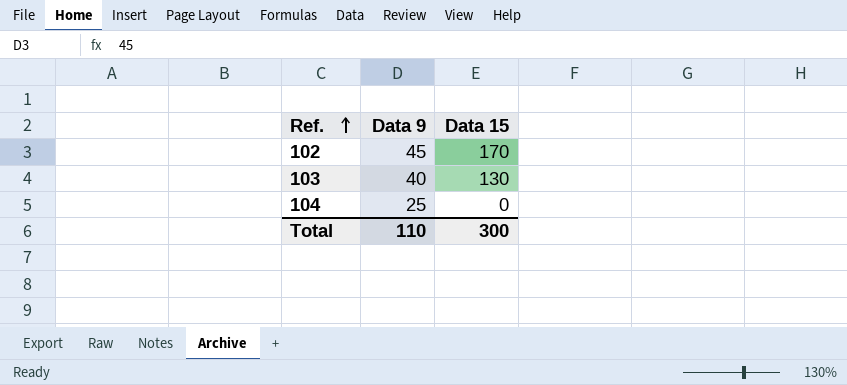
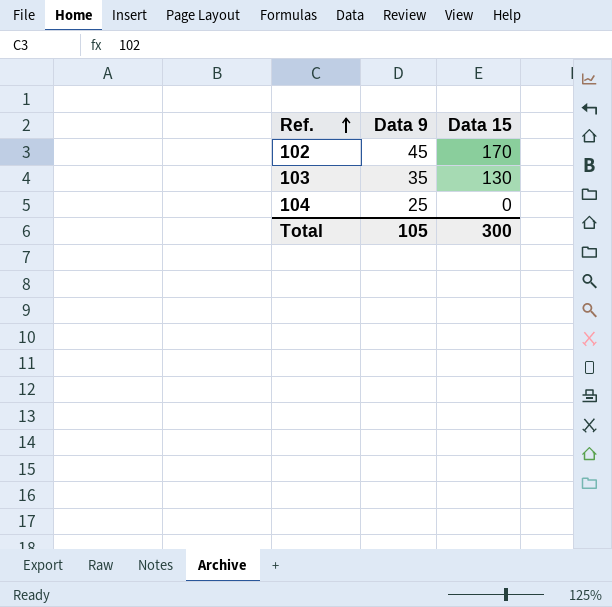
103 | Data 9: 40 -> 35
Total | Data 9: 110 -> 105

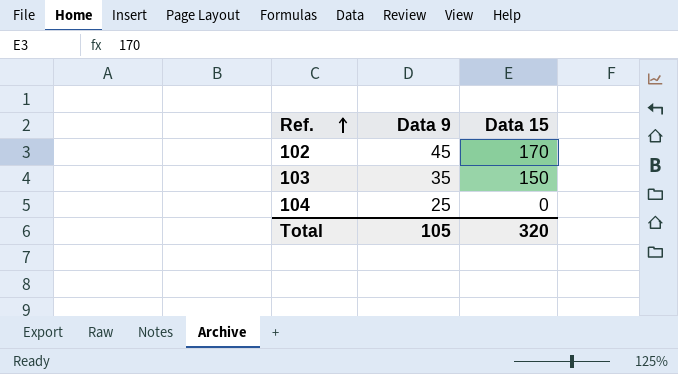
103 | Data 15: 130 -> 150
Total | Data 15: 300 -> 320

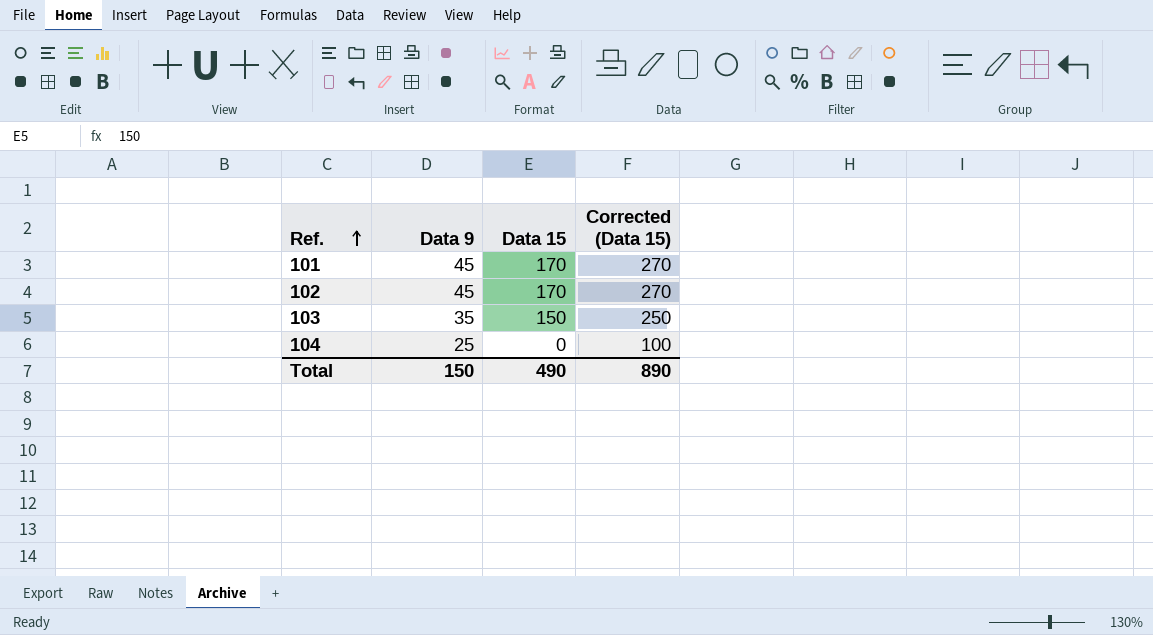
column Corrected (Data 15) | formula: none -> [Data 15] + 100
row 101: none -> 45 | 170 | 270
Total | Data 9: 105 -> 150
Total | Data 15: 320 -> 490

